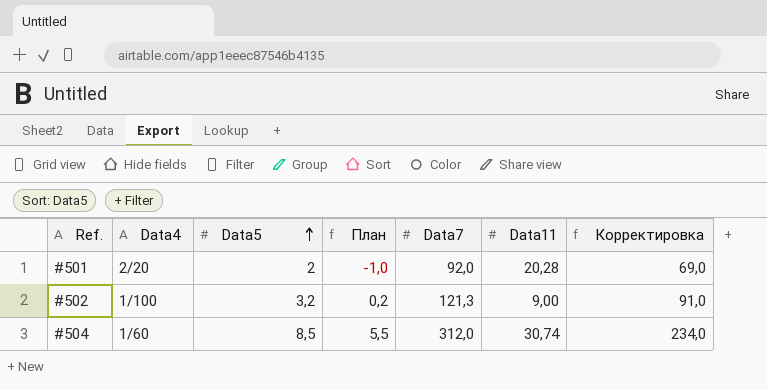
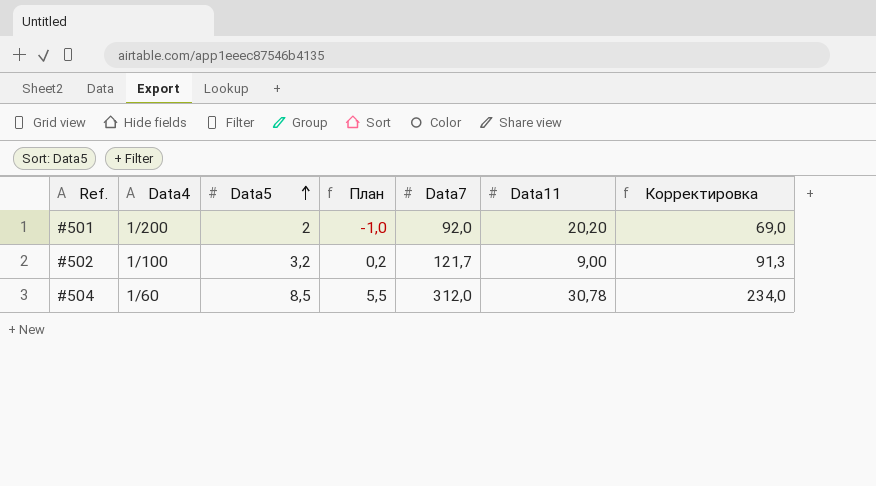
#501 | Data4: 2/20 -> 1/200
#501 | Data11: 20,28 -> 20,20
#502 | Data7: 121,3 -> 121,7
#502 | Корректировка: 91,0 -> 91,3
#504 | Data11: 30,74 -> 30,78

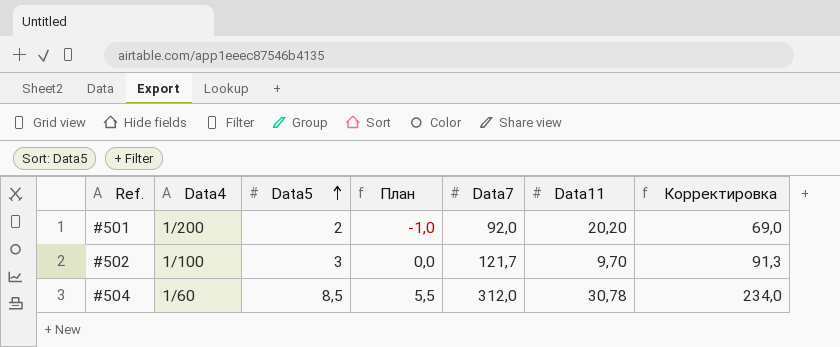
#502 | Data5: 3,2 -> 3
#502 | План: 0,2 -> 0,0
#502 | Data11: 9,00 -> 9,70

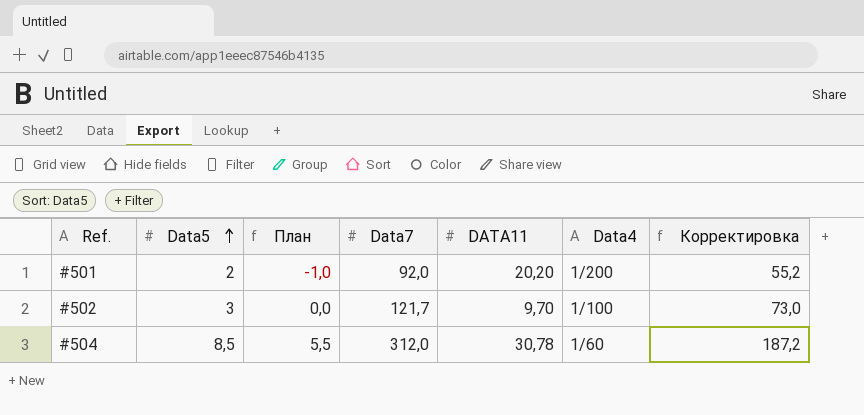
column name: Data11 -> DATA11
column Data4 | position: 2 -> 6
column Корректировка | formula: [Data7] * 0,75 -> [Data7] * 0,6

